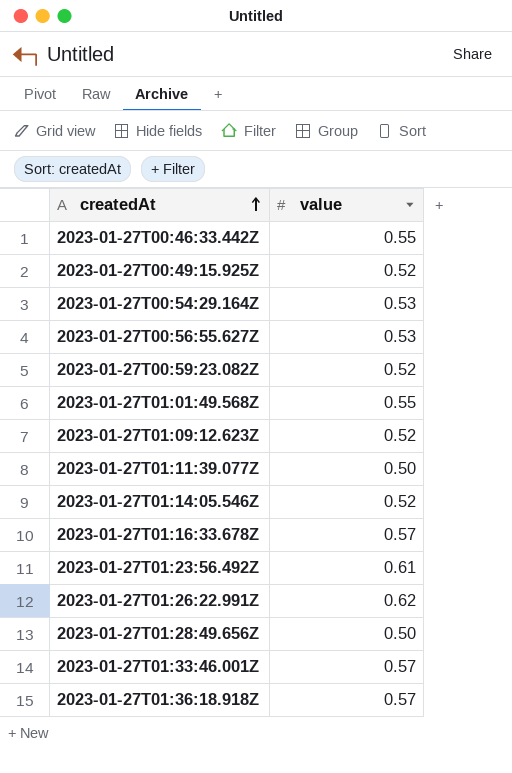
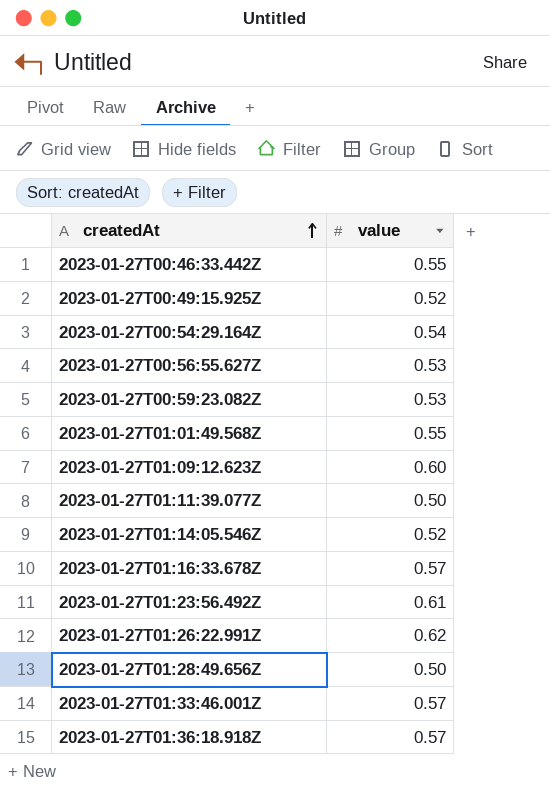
2023-01-27T00:54:29.164Z | value: 0.53 -> 0.54
2023-01-27T00:59:23.082Z | value: 0.52 -> 0.53
2023-01-27T01:09:12.623Z | value: 0.52 -> 0.60

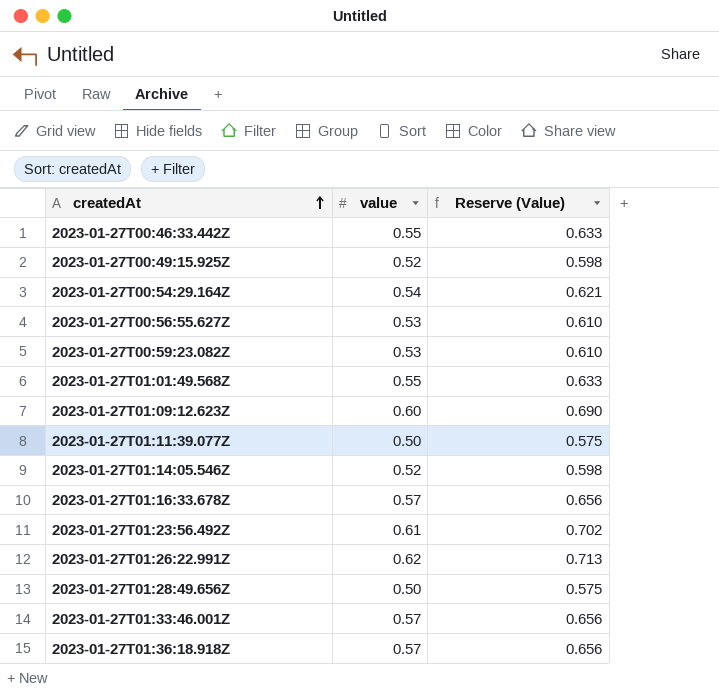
column Reserve (Value) | formula: none -> [value] * 1.15

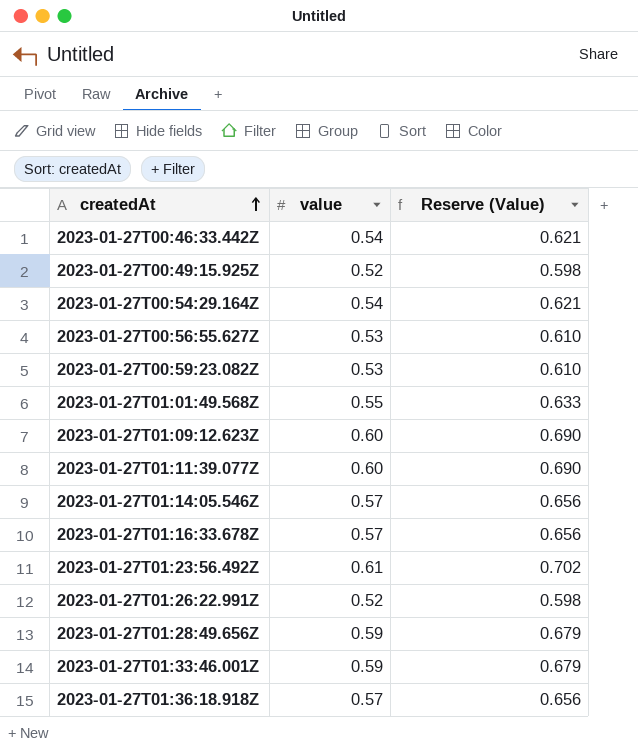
2023-01-27T00:46:33.442Z | value: 0.55 -> 0.54
2023-01-27T00:46:33.442Z | Reserve (Value): 0.633 -> 0.621
2023-01-27T01:11:39.077Z | value: 0.50 -> 0.60
2023-01-27T01:11:39.077Z | Reserve (Value): 0.575 -> 0.690
2023-01-27T01:14:05.546Z | value: 0.52 -> 0.57
2023-01-27T01:14:05.546Z | Reserve (Value): 0.598 -> 0.656
2023-01-27T01:26:22.991Z | value: 0.62 -> 0.52
2023-01-27T01:26:22.991Z | Reserve (Value): 0.713 -> 0.598
2023-01-27T01:28:49.656Z | value: 0.50 -> 0.59
2023-01-27T01:28:49.656Z | Reserve (Value): 0.575 -> 0.679
2023-01-27T01:33:46.001Z | value: 0.57 -> 0.59
2023-01-27T01:33:46.001Z | Reserve (Value): 0.656 -> 0.679

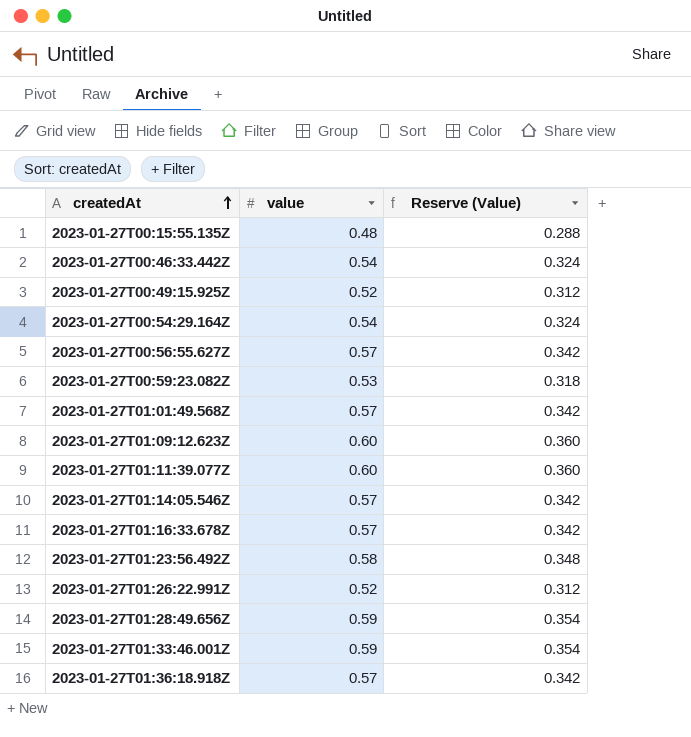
column Reserve (Value) | formula: [value] * 1.15 -> [value] * 0.6
row 2023-01-27T00:15:55.135Z: none -> 0.48 | 0.288
2023-01-27T00:56:55.627Z | value: 0.53 -> 0.57
2023-01-27T01:01:49.568Z | value: 0.55 -> 0.57
2023-01-27T01:23:56.492Z | value: 0.61 -> 0.58

